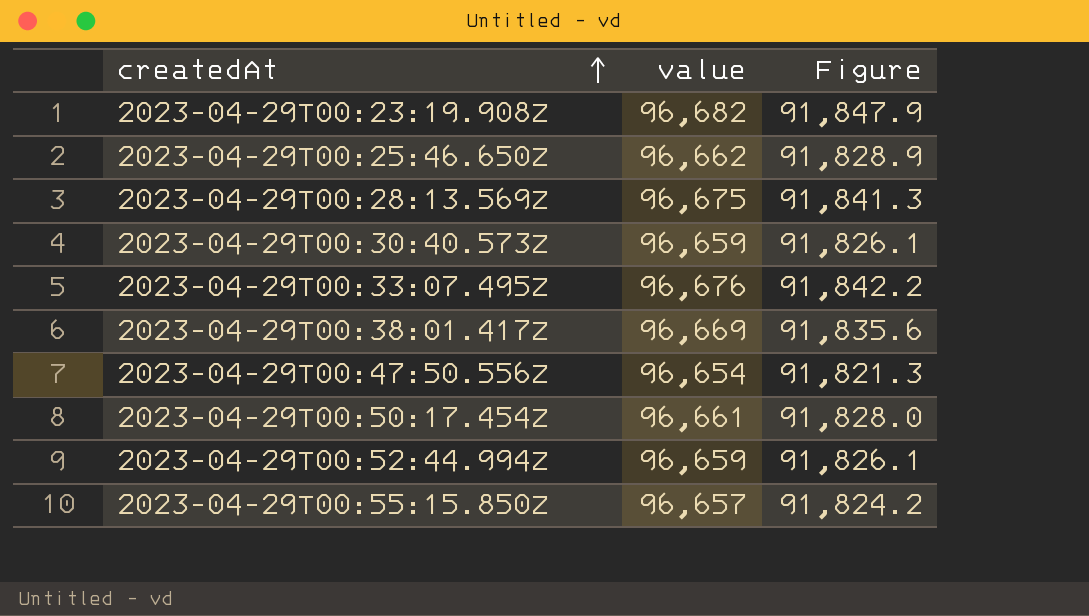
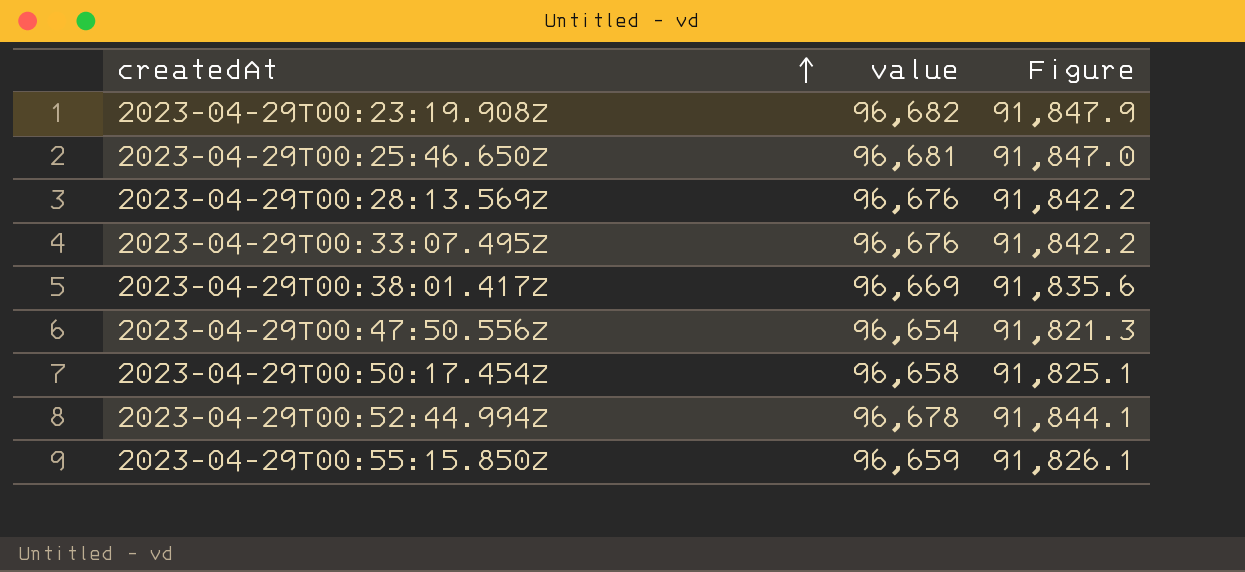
row 2023-04-29T00:30:40.573Z: 96,659 | 91,826.1 -> none
2023-04-29T00:25:46.650Z | value: 96,662 -> 96,681
2023-04-29T00:25:46.650Z | Figure: 91,828.9 -> 91,847.0
2023-04-29T00:28:13.569Z | value: 96,675 -> 96,676
2023-04-29T00:28:13.569Z | Figure: 91,841.3 -> 91,842.2
2023-04-29T00:50:17.454Z | value: 96,661 -> 96,658
2023-04-29T00:50:17.454Z | Figure: 91,828.0 -> 91,825.1
2023-04-29T00:52:44.994Z | value: 96,659 -> 96,678
2023-04-29T00:52:44.994Z | Figure: 91,826.1 -> 91,844.1
2023-04-29T00:55:15.850Z | value: 96,657 -> 96,659
2023-04-29T00:55:15.850Z | Figure: 91,824.2 -> 91,826.1

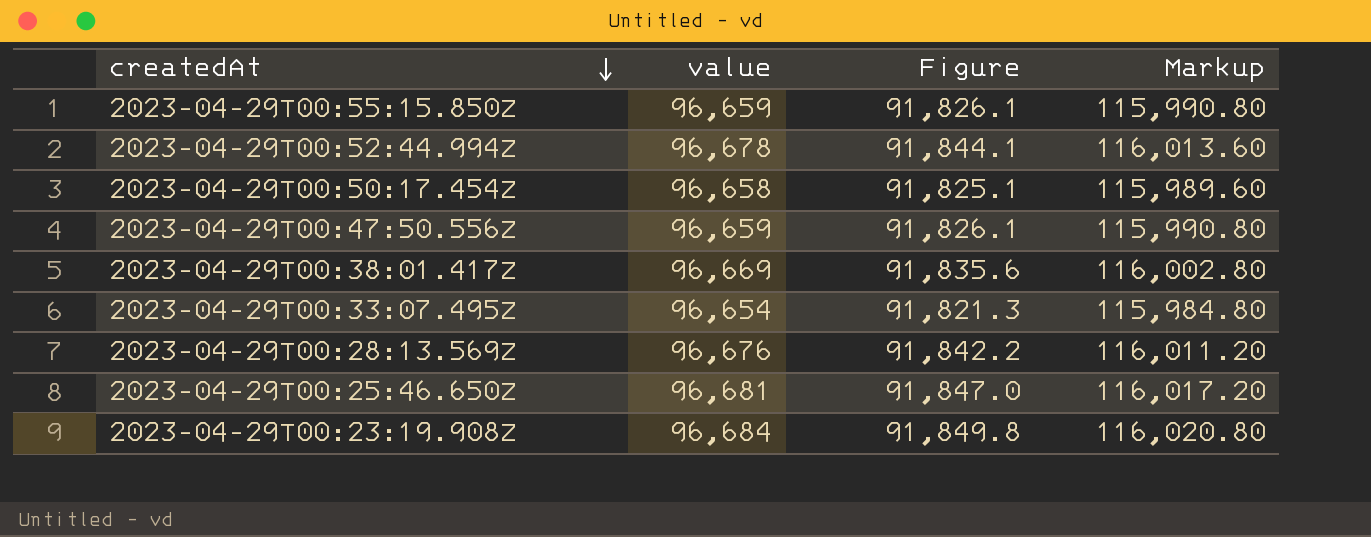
row order: createdAt ascending -> createdAt descending
column Markup | formula: none -> [value] * 1.2
2023-04-29T00:47:50.556Z | value: 96,654 -> 96,659
2023-04-29T00:47:50.556Z | Figure: 91,821.3 -> 91,826.1
2023-04-29T00:33:07.495Z | value: 96,676 -> 96,654
2023-04-29T00:33:07.495Z | Figure: 91,842.2 -> 91,821.3
2023-04-29T00:23:19.908Z | value: 96,682 -> 96,684
2023-04-29T00:23:19.908Z | Figure: 91,847.9 -> 91,849.8

